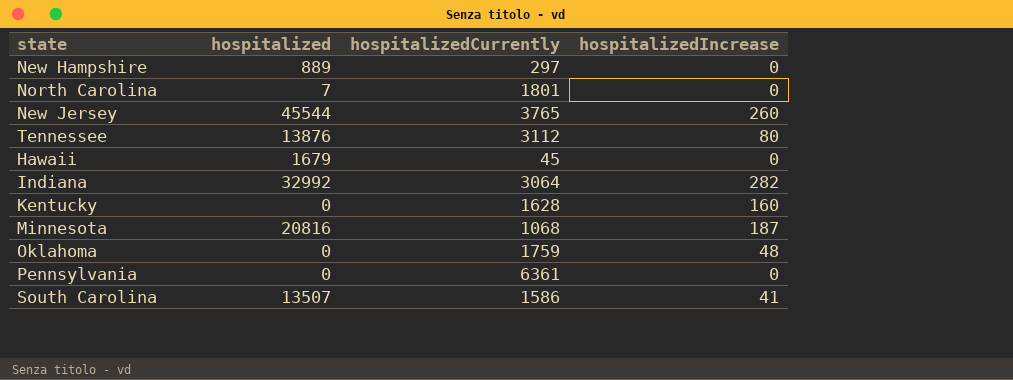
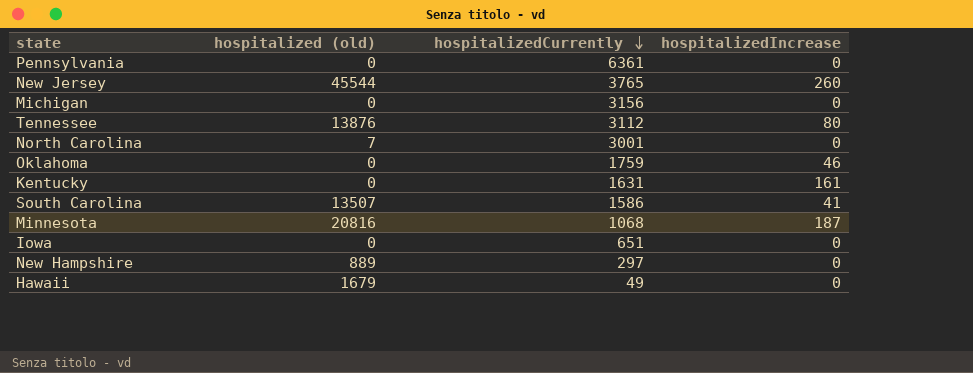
row order: none -> hospitalizedCurrently descending
column name: hospitalized -> hospitalized (old)
row Indiana: 32992 | 3064 | 282 -> none
row Michigan: none -> 0 | 3156 | 0
North Carolina | hospitalizedCurrently: 1801 -> 3001
Oklahoma | hospitalizedIncrease: 48 -> 46
Kentucky | hospitalizedCurrently: 1628 -> 1631
Kentucky | hospitalizedIncrease: 160 -> 161
row Iowa: none -> 0 | 651 | 0
Hawaii | hospitalizedCurrently: 45 -> 49

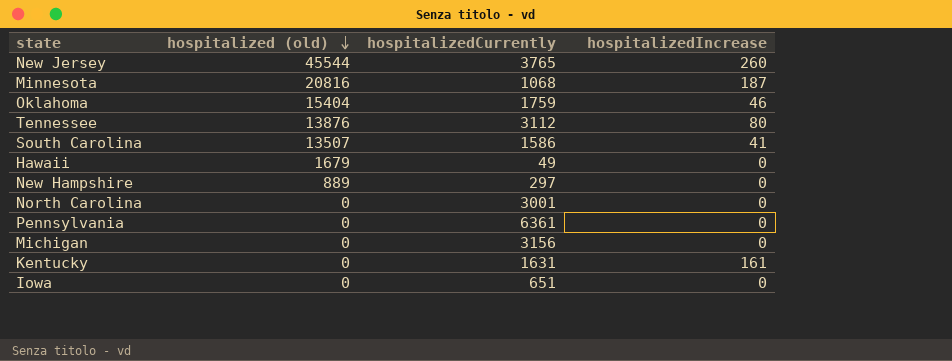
row order: hospitalizedCurrently descending -> hospitalized (old) descending
Oklahoma | hospitalized (old): 0 -> 15404
North Carolina | hospitalized (old): 7 -> 0

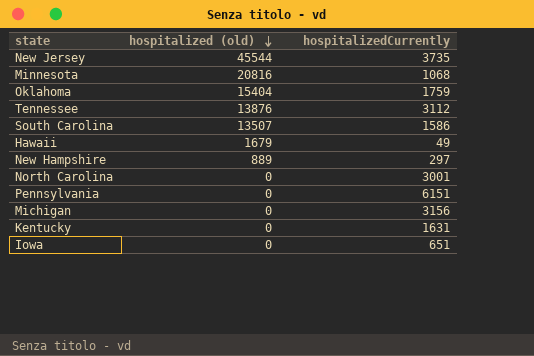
column hospitalizedIncrease | position: 4 -> none
New Jersey | hospitalizedCurrently: 3765 -> 3735
Pennsylvania | hospitalizedCurrently: 6361 -> 6151

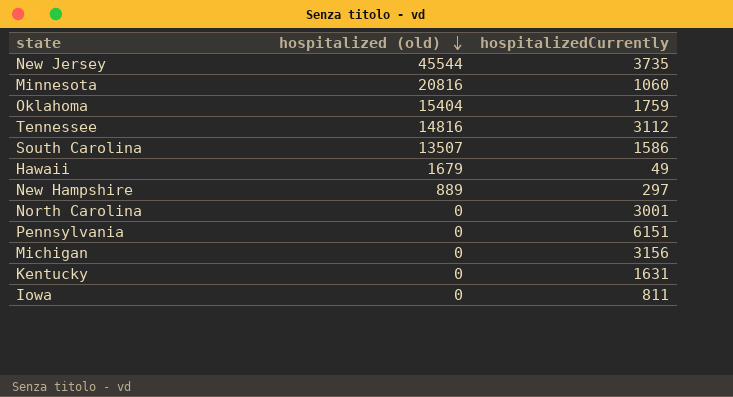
Minnesota | hospitalizedCurrently: 1068 -> 1060
Tennessee | hospitalized (old): 13876 -> 14816
Iowa | hospitalizedCurrently: 651 -> 811

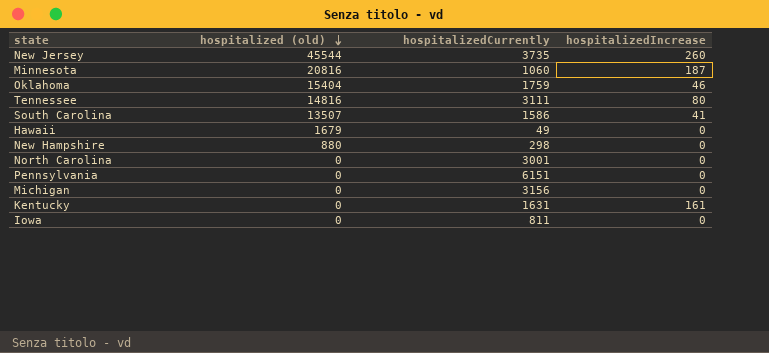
column hospitalizedIncrease | position: none -> 4
Tennessee | hospitalizedCurrently: 3112 -> 3111
New Hampshire | hospitalized (old): 889 -> 880
New Hampshire | hospitalizedCurrently: 297 -> 298

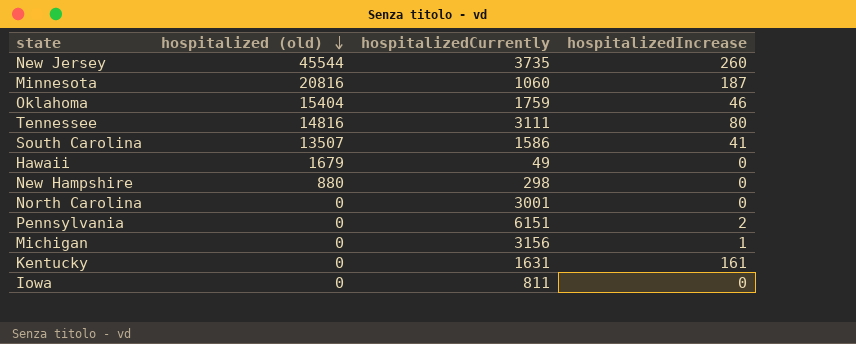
Pennsylvania | hospitalizedIncrease: 0 -> 2
Michigan | hospitalizedIncrease: 0 -> 1

